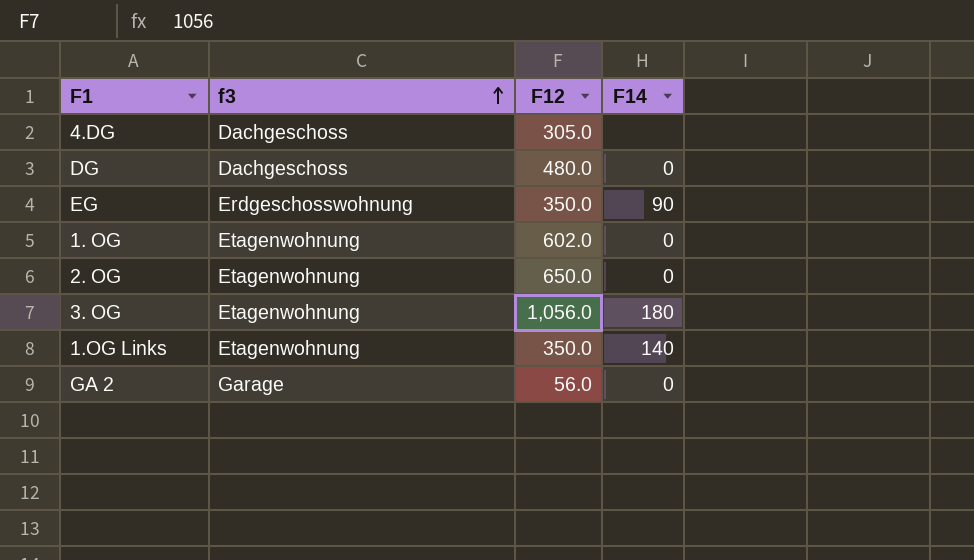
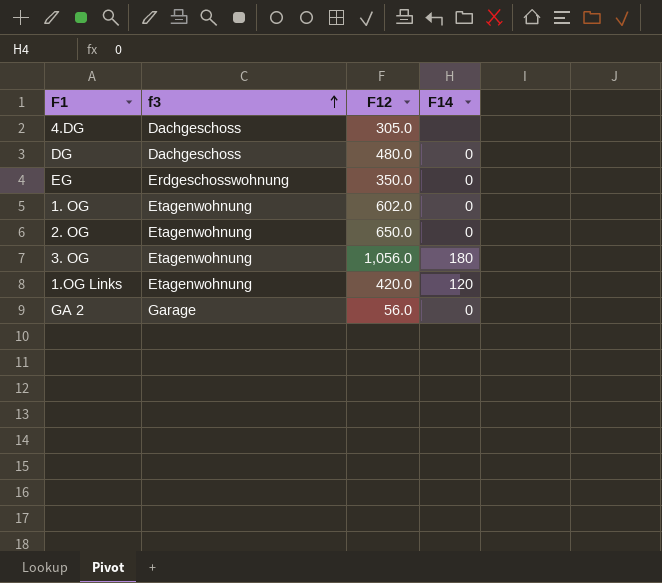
EG | F14: 90 -> 0
1.OG Links | F12: 350.0 -> 420.0
1.OG Links | F14: 140 -> 120

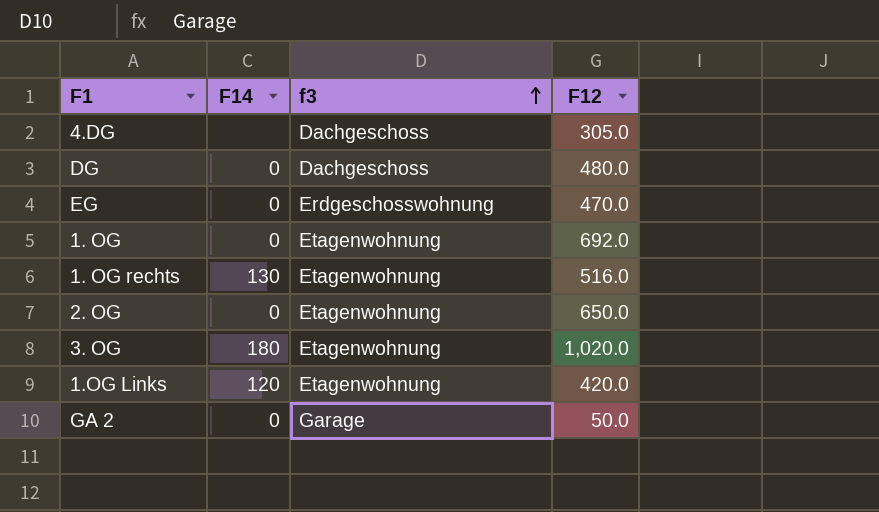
column F14 | position: 4 -> 2
EG | F12: 350.0 -> 470.0
1. OG | F12: 602.0 -> 692.0
row 1. OG rechts: none -> 130 | Etagenwohnung | 516.0
3. OG | F12: 1,056.0 -> 1,020.0
GA 2 | F12: 56.0 -> 50.0

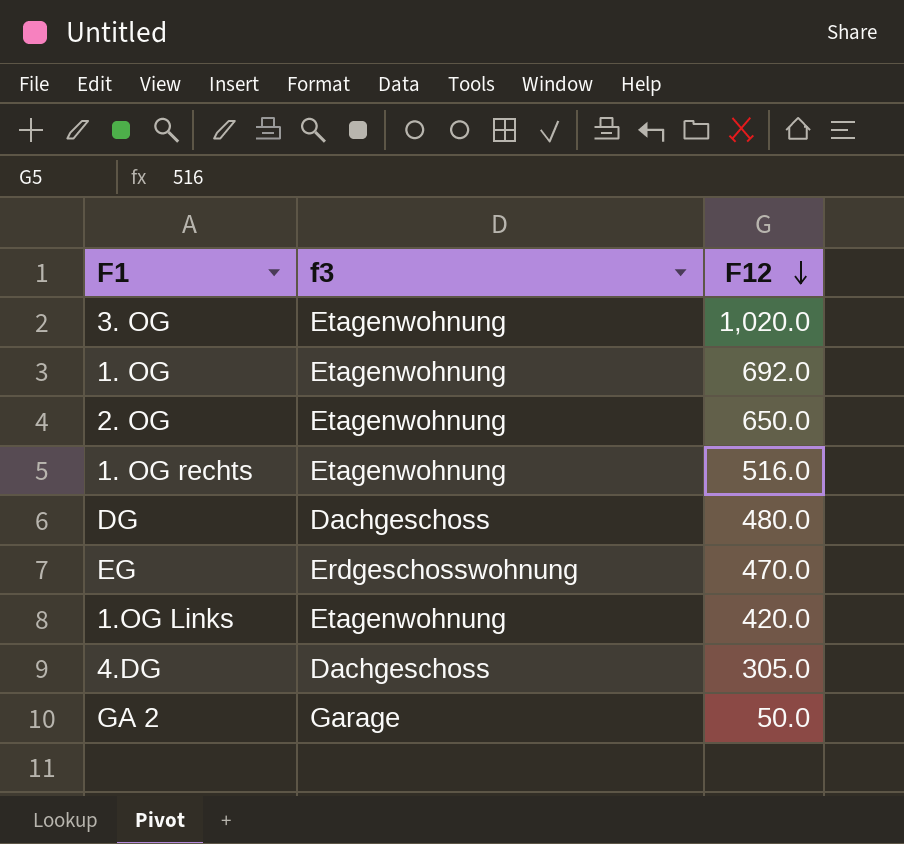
row order: f3 ascending -> F12 descending
column F14 | position: 2 -> none

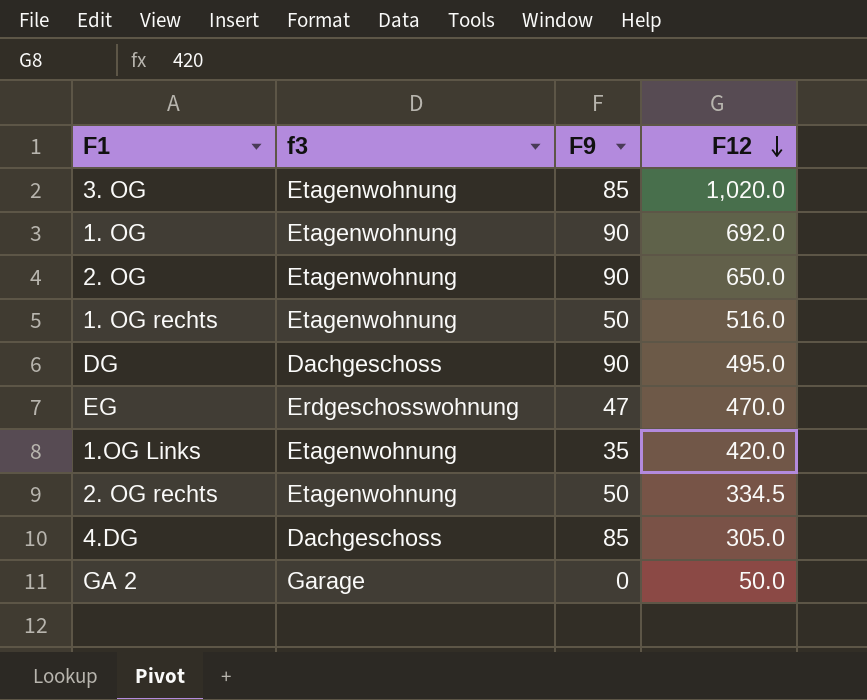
column F9 | position: none -> 3
DG | F12: 480.0 -> 495.0
row 2. OG rechts: none -> Etagenwohnung | 50 | 334.5

